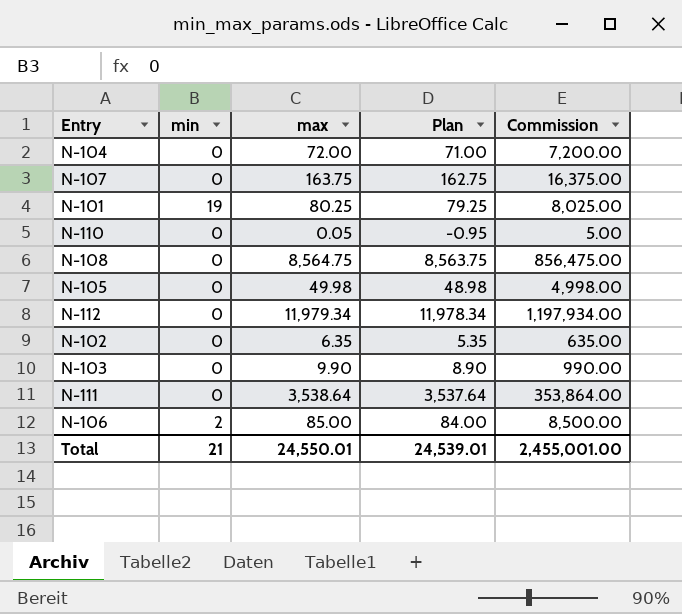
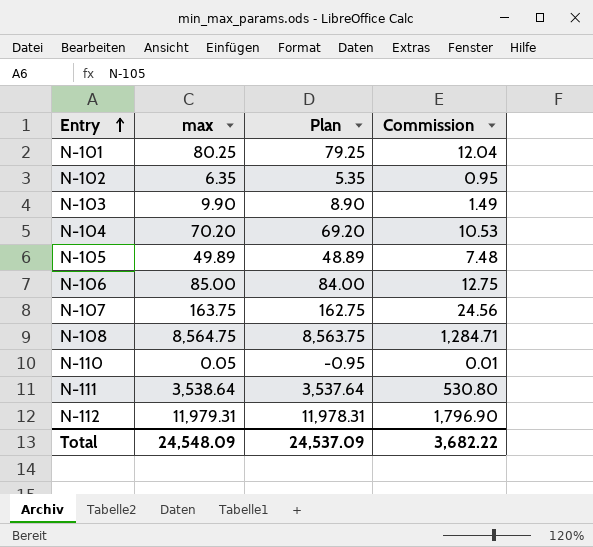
row order: none -> Entry ascending
column min | position: 2 -> none
column Commission | formula: [max] * 100 -> [max] * 0.15
N-104 | max: 72.00 -> 70.20
N-104 | Plan: 71.00 -> 69.20
N-105 | max: 49.98 -> 49.89
N-105 | Plan: 48.98 -> 48.89
N-112 | max: 11,979.34 -> 11,979.31
N-112 | Plan: 11,978.34 -> 11,978.31
Total | max: 24,550.01 -> 24,548.09
Total | Plan: 24,539.01 -> 24,537.09
Total | Commission: 2,455,001.00 -> 3,682.22

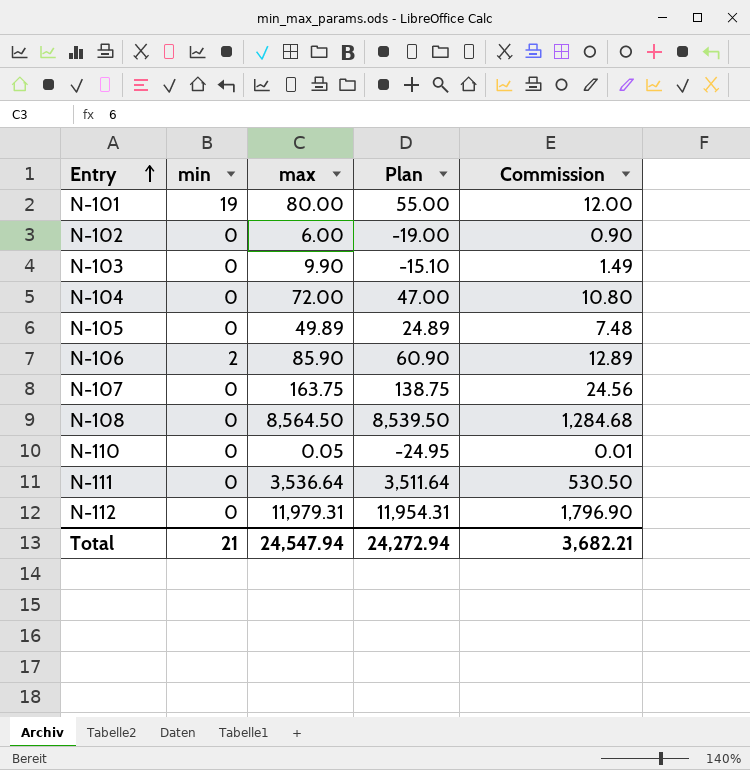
column min | position: none -> 2
column Plan | formula: [max] - 1 -> [max] - 25
N-101 | max: 80.25 -> 80.00
N-101 | Commission: 12.04 -> 12.00
N-102 | max: 6.35 -> 6.00
N-102 | Commission: 0.95 -> 0.90
N-104 | max: 70.20 -> 72.00
N-104 | Commission: 10.53 -> 10.80
N-106 | max: 85.00 -> 85.90
N-106 | Commission: 12.75 -> 12.89
N-108 | max: 8,564.75 -> 8,564.50
N-108 | Commission: 1,284.71 -> 1,284.68
N-111 | max: 3,538.64 -> 3,536.64
N-111 | Commission: 530.80 -> 530.50
Total | max: 24,548.09 -> 24,547.94
Total | Plan: 24,537.09 -> 24,272.94
Total | Commission: 3,682.22 -> 3,682.21

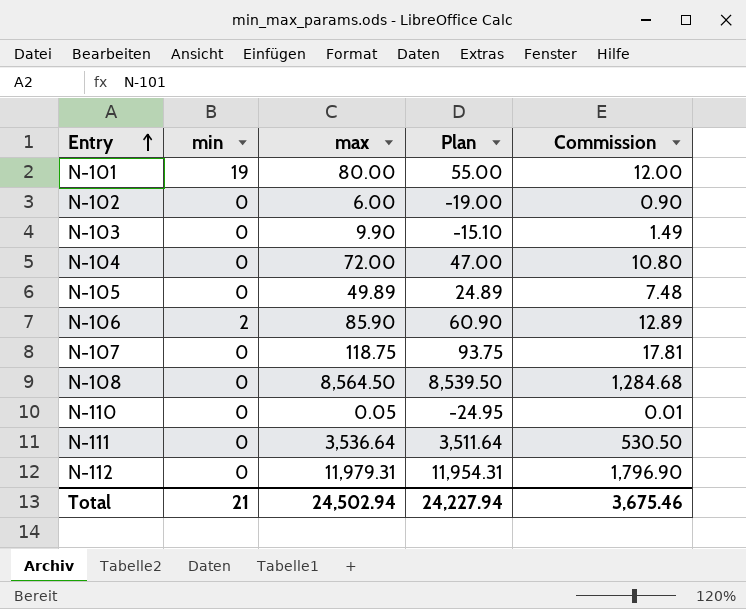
N-107 | max: 163.75 -> 118.75
N-107 | Plan: 138.75 -> 93.75
N-107 | Commission: 24.56 -> 17.81
Total | max: 24,547.94 -> 24,502.94
Total | Plan: 24,272.94 -> 24,227.94
Total | Commission: 3,682.21 -> 3,675.46

